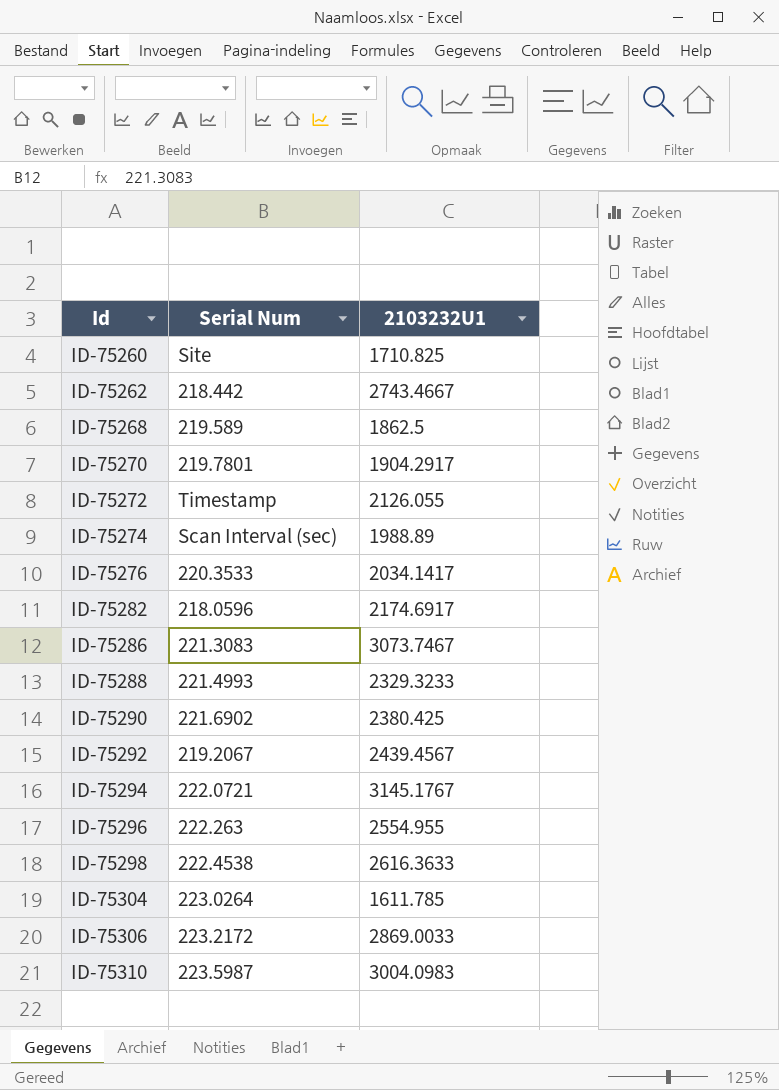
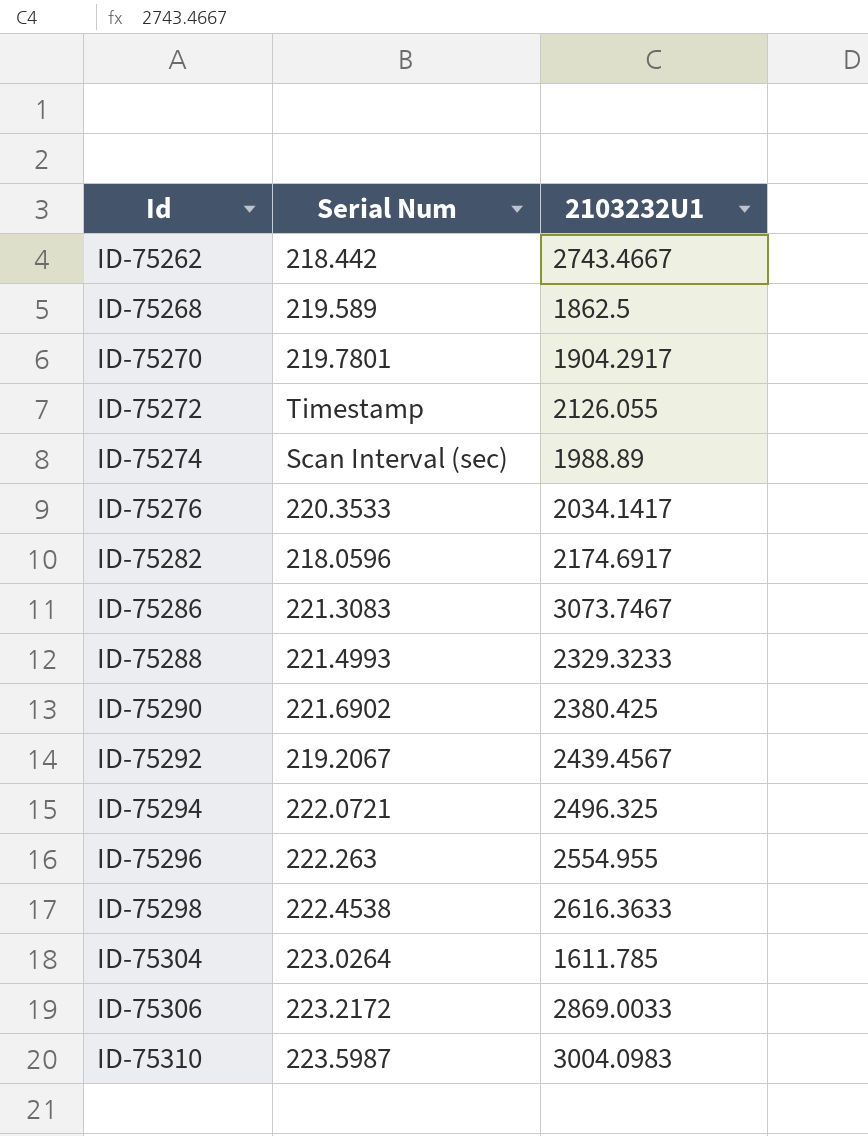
row ID-75260: Site | 1710.825 -> none
ID-75294 | 2103232U1: 3145.1767 -> 2496.325

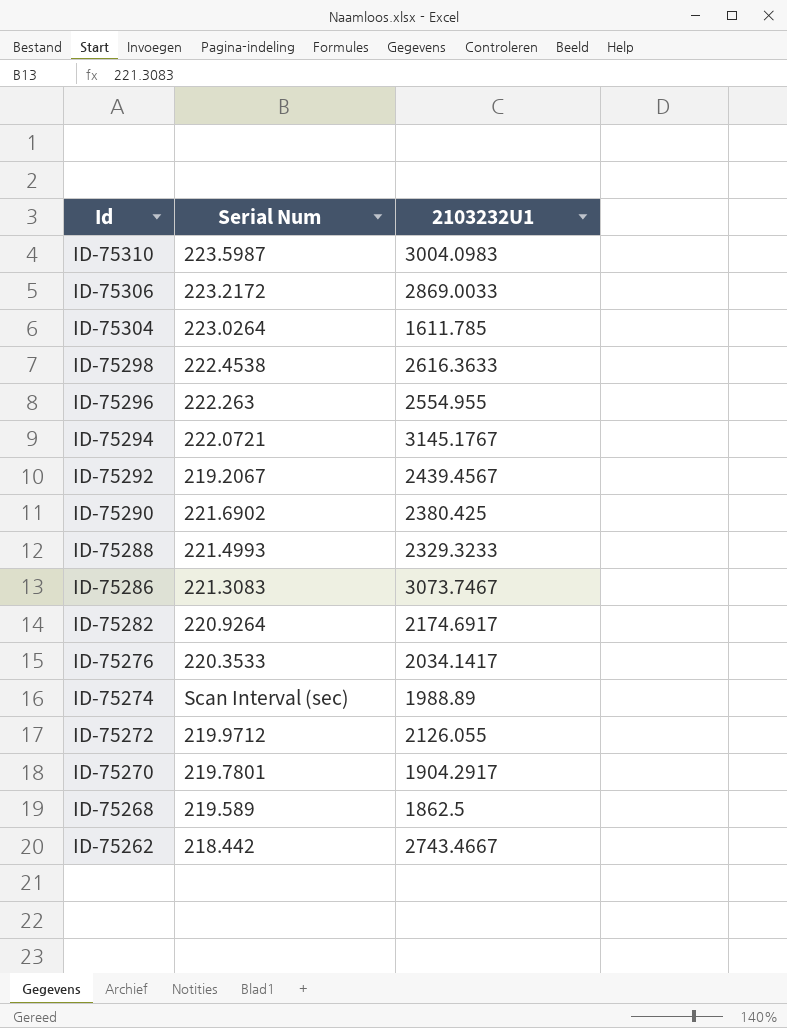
row order: Id ascending -> Id descending
ID-75294 | 2103232U1: 2496.325 -> 3145.1767
ID-75282 | Serial Num: 218.0596 -> 220.9264
ID-75272 | Serial Num: Timestamp -> 219.9712

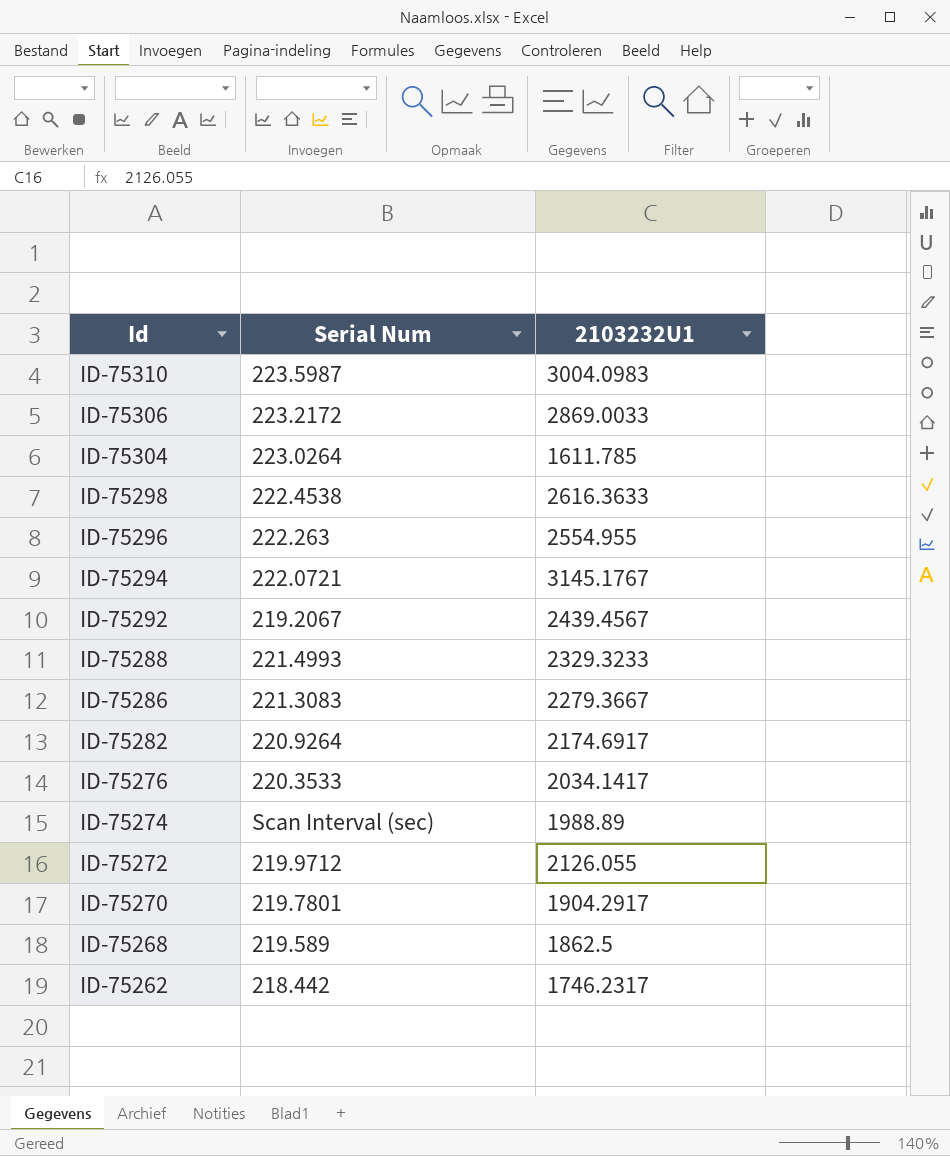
row ID-75290: 221.6902 | 2380.425 -> none
ID-75286 | 2103232U1: 3073.7467 -> 2279.3667
ID-75262 | 2103232U1: 2743.4667 -> 1746.2317

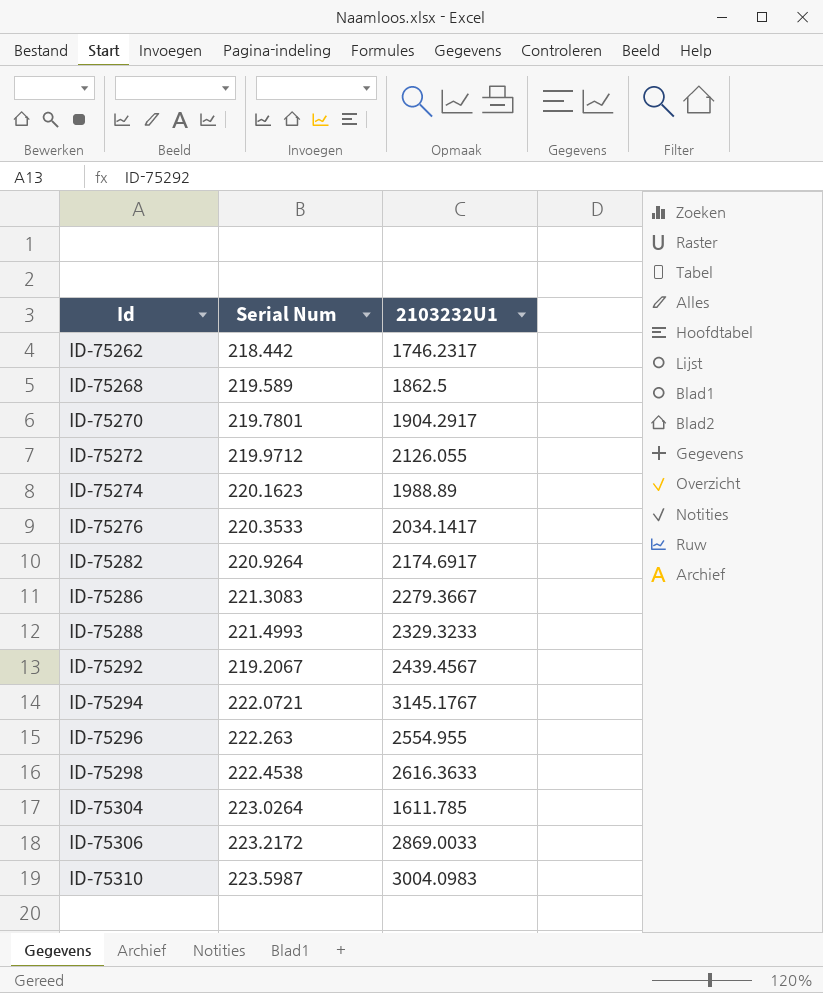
row order: Id descending -> Id ascending
ID-75274 | Serial Num: Scan Interval (sec) -> 220.1623

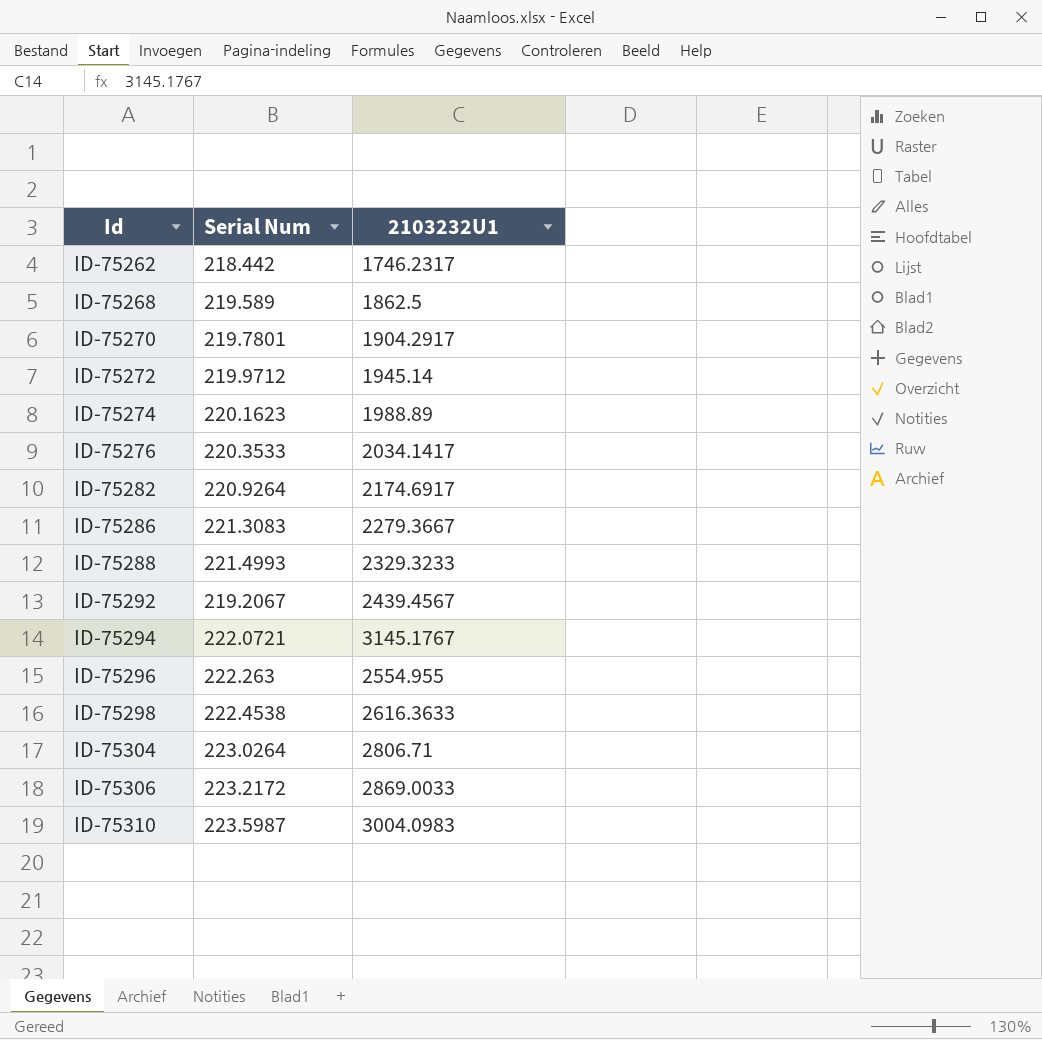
ID-75272 | 2103232U1: 2126.055 -> 1945.14
ID-75304 | 2103232U1: 1611.785 -> 2806.71

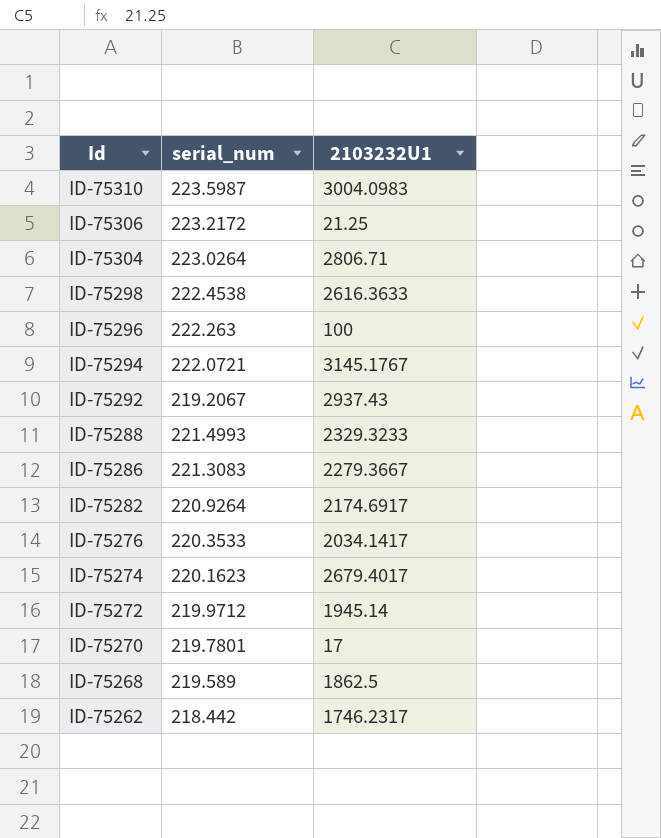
row order: Id ascending -> Id descending
column name: Serial Num -> serial_num
ID-75306 | 2103232U1: 2869.0033 -> 21.25
ID-75296 | 2103232U1: 2554.955 -> 100
ID-75292 | 2103232U1: 2439.4567 -> 2937.43
ID-75274 | 2103232U1: 1988.89 -> 2679.4017
ID-75270 | 2103232U1: 1904.2917 -> 17

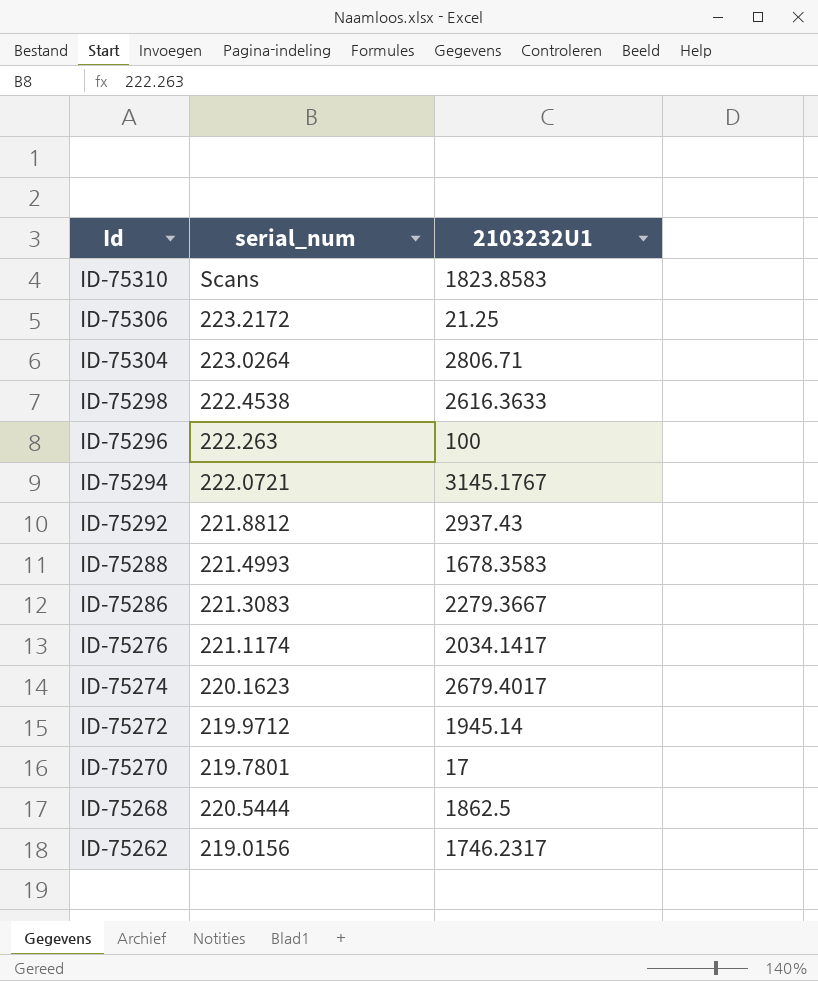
row ID-75282: 220.9264 | 2174.6917 -> none
ID-75310 | serial_num: 223.5987 -> Scans
ID-75310 | 2103232U1: 3004.0983 -> 1823.8583
ID-75292 | serial_num: 219.2067 -> 221.8812
ID-75288 | 2103232U1: 2329.3233 -> 1678.3583
ID-75276 | serial_num: 220.3533 -> 221.1174
ID-75268 | serial_num: 219.589 -> 220.5444
ID-75262 | serial_num: 218.442 -> 219.0156

